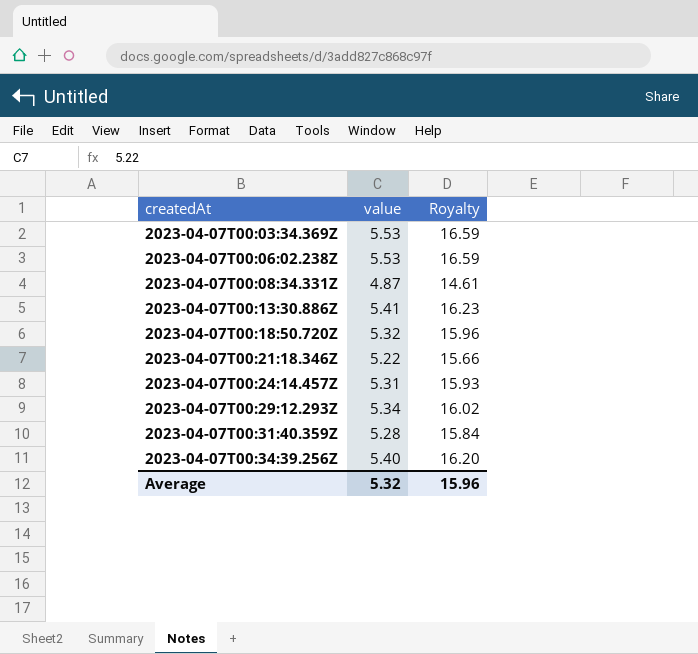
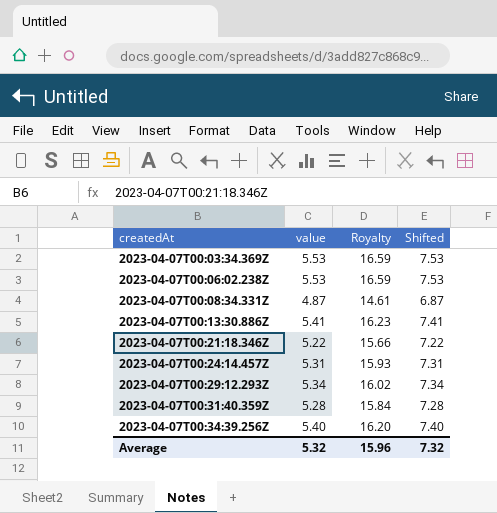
column Shifted | formula: none -> [value] + 2
row 2023-04-07T00:18:50.720Z: 5.32 | 15.96 -> none

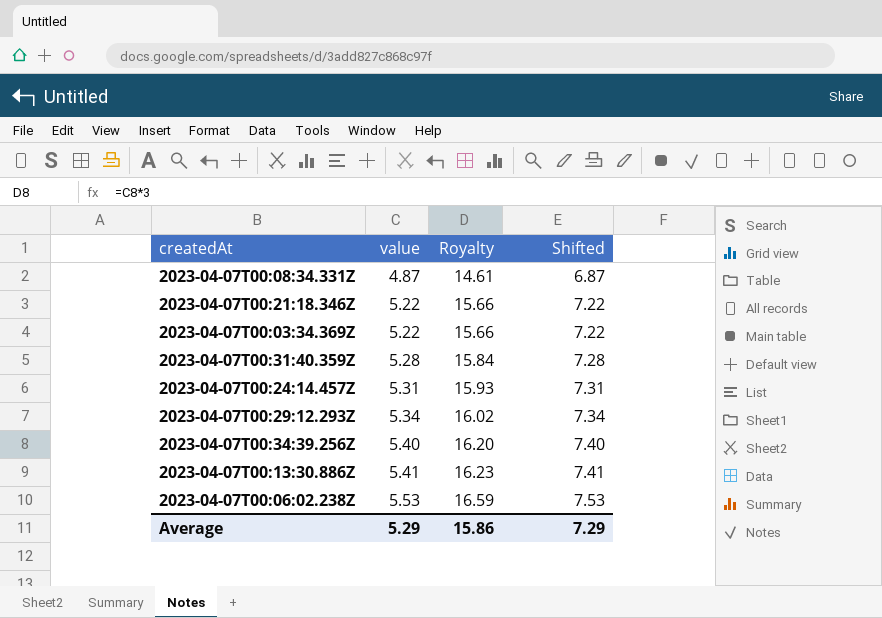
row order: createdAt ascending -> value ascending
2023-04-07T00:03:34.369Z | value: 5.53 -> 5.22
2023-04-07T00:03:34.369Z | Royalty: 16.59 -> 15.66
2023-04-07T00:03:34.369Z | Shifted: 7.53 -> 7.22
Average | value: 5.32 -> 5.29
Average | Royalty: 15.96 -> 15.86
Average | Shifted: 7.32 -> 7.29

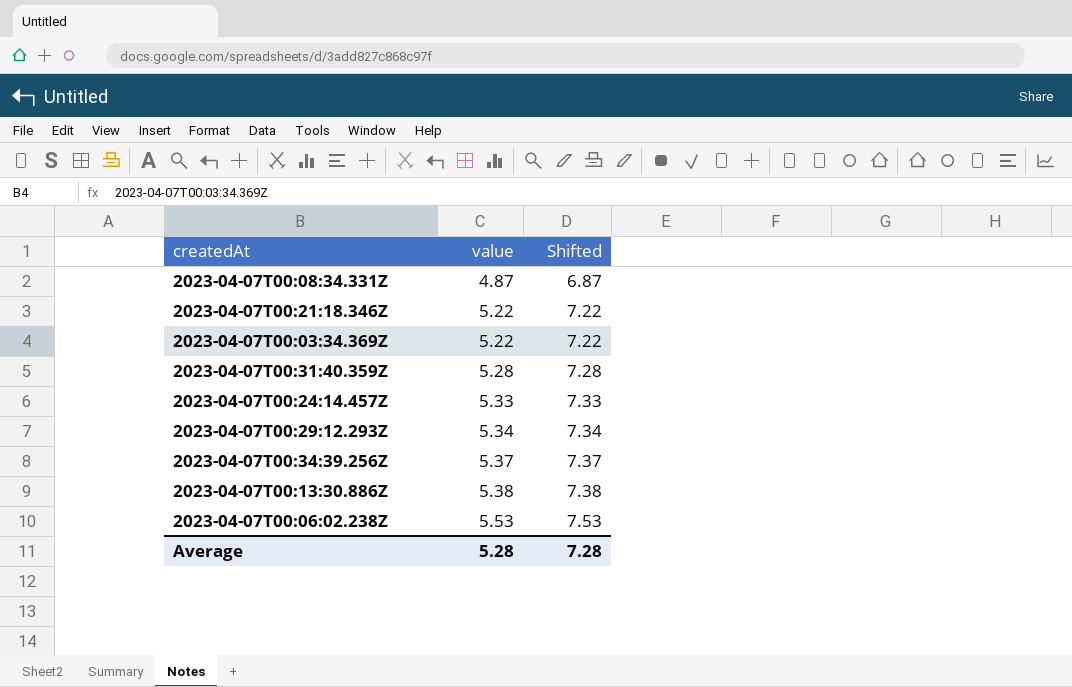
column Royalty | formula: [value] * 3 -> none
2023-04-07T00:24:14.457Z | value: 5.31 -> 5.33
2023-04-07T00:24:14.457Z | Shifted: 7.31 -> 7.33
2023-04-07T00:34:39.256Z | value: 5.40 -> 5.37
2023-04-07T00:34:39.256Z | Shifted: 7.40 -> 7.37
2023-04-07T00:13:30.886Z | value: 5.41 -> 5.38
2023-04-07T00:13:30.886Z | Shifted: 7.41 -> 7.38
Average | value: 5.29 -> 5.28
Average | Shifted: 7.29 -> 7.28

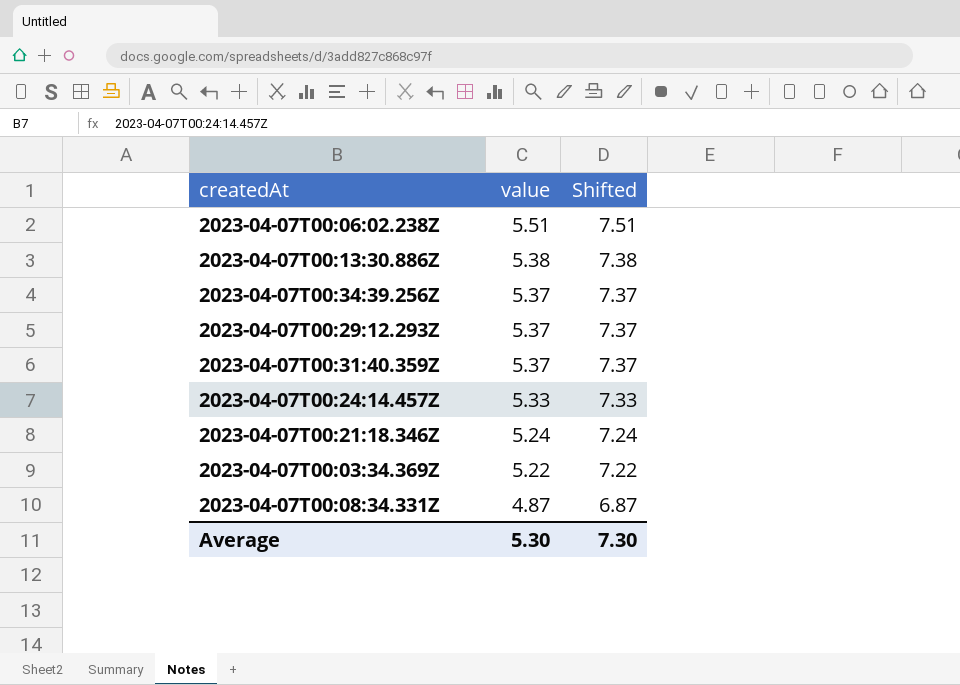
row order: value ascending -> value descending
2023-04-07T00:06:02.238Z | value: 5.53 -> 5.51
2023-04-07T00:06:02.238Z | Shifted: 7.53 -> 7.51
2023-04-07T00:29:12.293Z | value: 5.34 -> 5.37
2023-04-07T00:29:12.293Z | Shifted: 7.34 -> 7.37
2023-04-07T00:31:40.359Z | value: 5.28 -> 5.37
2023-04-07T00:31:40.359Z | Shifted: 7.28 -> 7.37
2023-04-07T00:21:18.346Z | value: 5.22 -> 5.24
2023-04-07T00:21:18.346Z | Shifted: 7.22 -> 7.24
Average | value: 5.28 -> 5.30
Average | Shifted: 7.28 -> 7.30

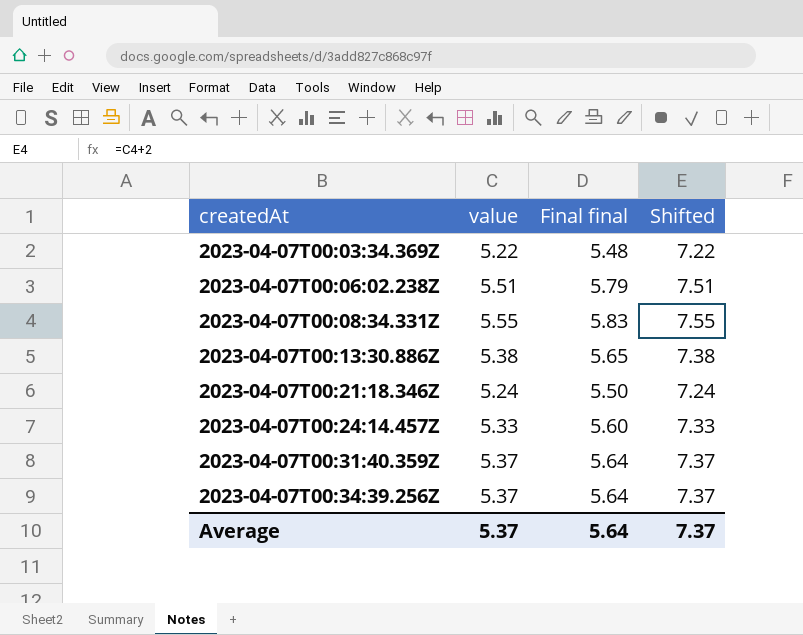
row order: value descending -> createdAt ascending
column Final final | formula: none -> [value] * 1.05
row 2023-04-07T00:29:12.293Z: 5.37 | 7.37 -> none
2023-04-07T00:08:34.331Z | value: 4.87 -> 5.55
2023-04-07T00:08:34.331Z | Shifted: 6.87 -> 7.55
Average | value: 5.30 -> 5.37
Average | Shifted: 7.30 -> 7.37

